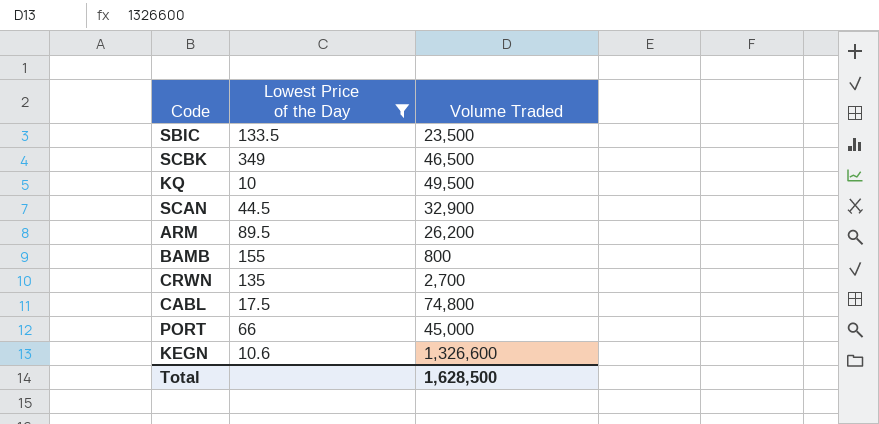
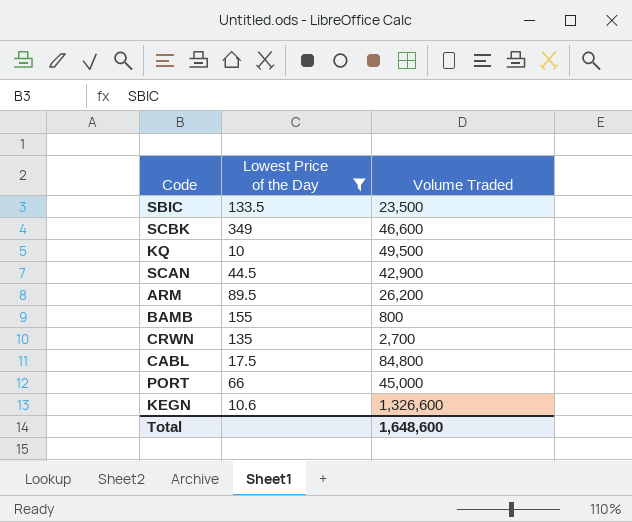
SCBK | Volume Traded: 46,500 -> 46,600
SCAN | Volume Traded: 32,900 -> 42,900
CABL | Volume Traded: 74,800 -> 84,800
Total | Volume Traded: 1,628,500 -> 1,648,600

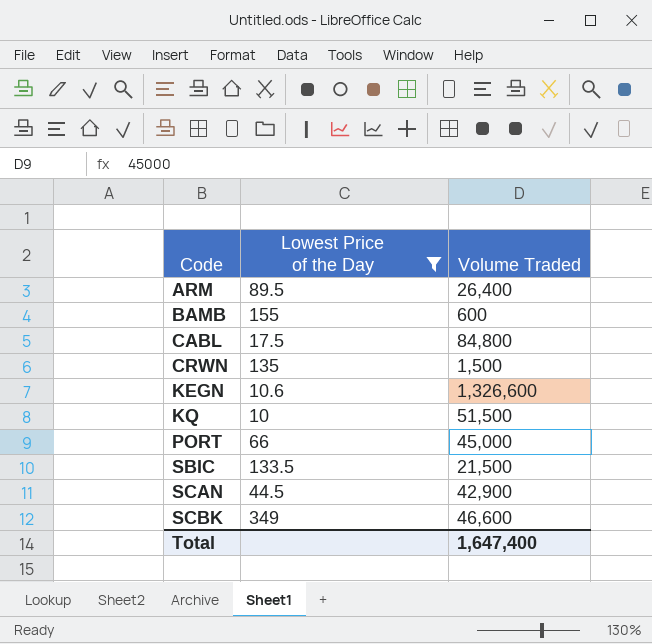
row order: none -> Code ascending
ARM | Volume Traded: 26,200 -> 26,400
BAMB | Volume Traded: 800 -> 600
CRWN | Volume Traded: 2,700 -> 1,500
KQ | Volume Traded: 49,500 -> 51,500
SBIC | Volume Traded: 23,500 -> 21,500
Total | Volume Traded: 1,648,600 -> 1,647,400

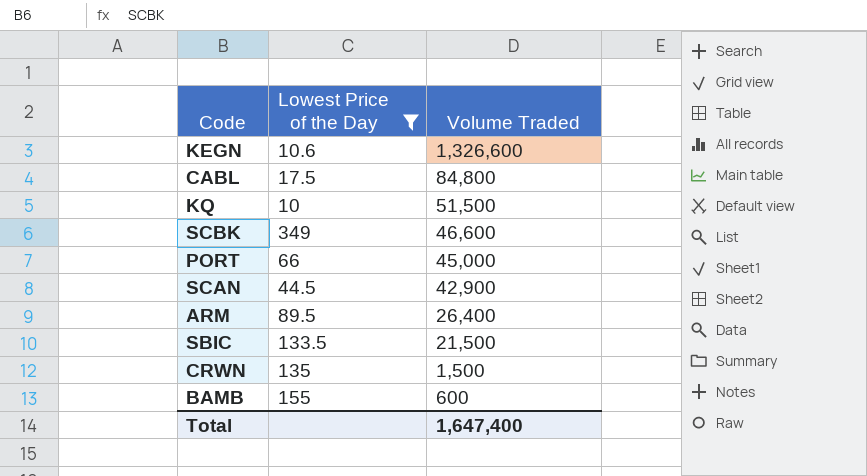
row order: Code ascending -> Volume Traded descending

